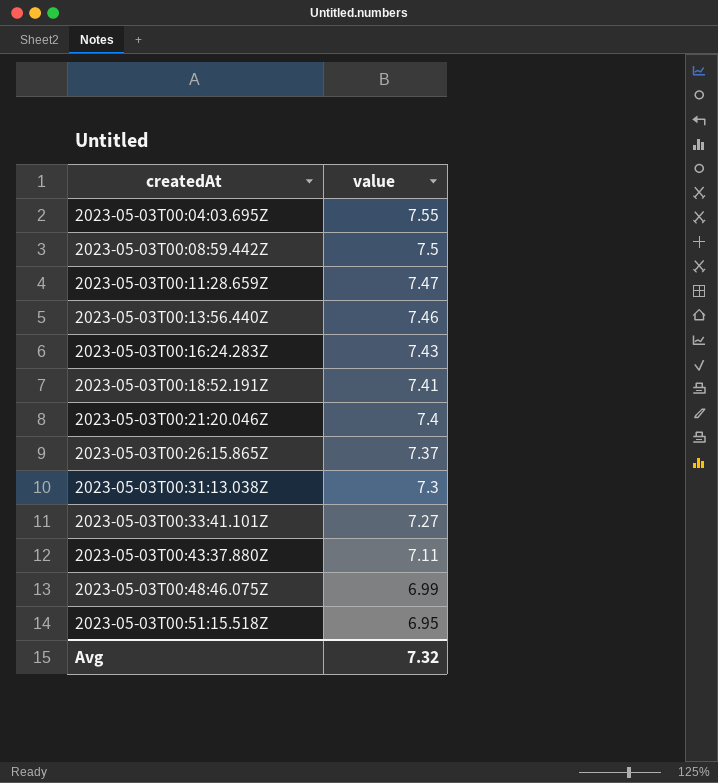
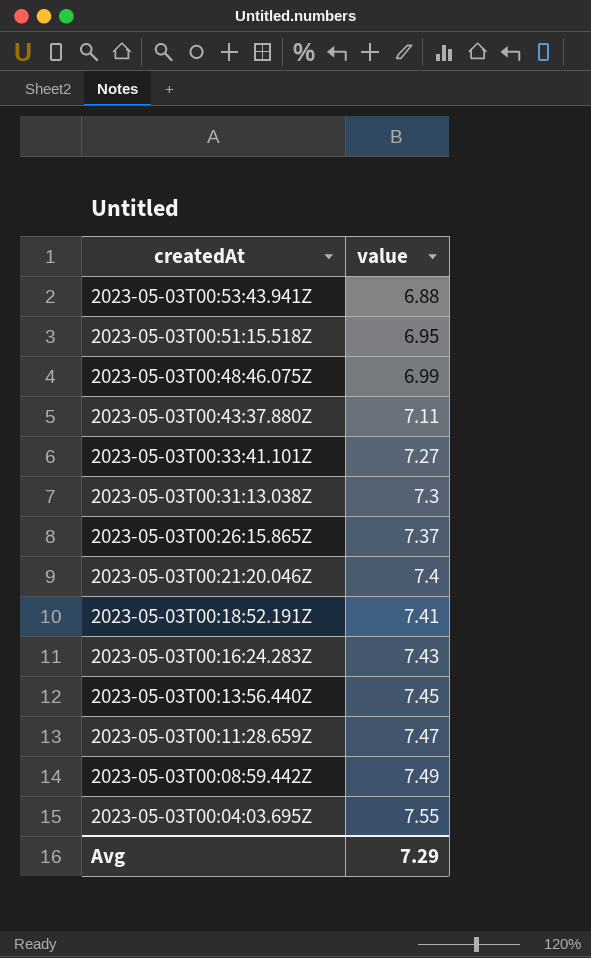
row order: createdAt ascending -> createdAt descending
row 2023-05-03T00:53:43.941Z: none -> 6.88
2023-05-03T00:13:56.440Z | value: 7.46 -> 7.45
2023-05-03T00:08:59.442Z | value: 7.5 -> 7.49
Avg | value: 7.32 -> 7.29

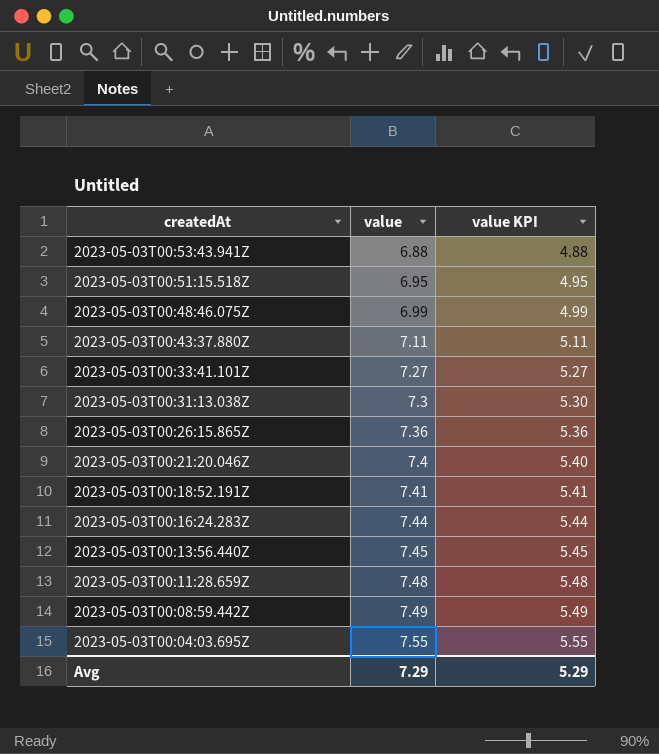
column value KPI | formula: none -> [value] - 2
2023-05-03T00:26:15.865Z | value: 7.37 -> 7.36
2023-05-03T00:16:24.283Z | value: 7.43 -> 7.44
2023-05-03T00:11:28.659Z | value: 7.47 -> 7.48

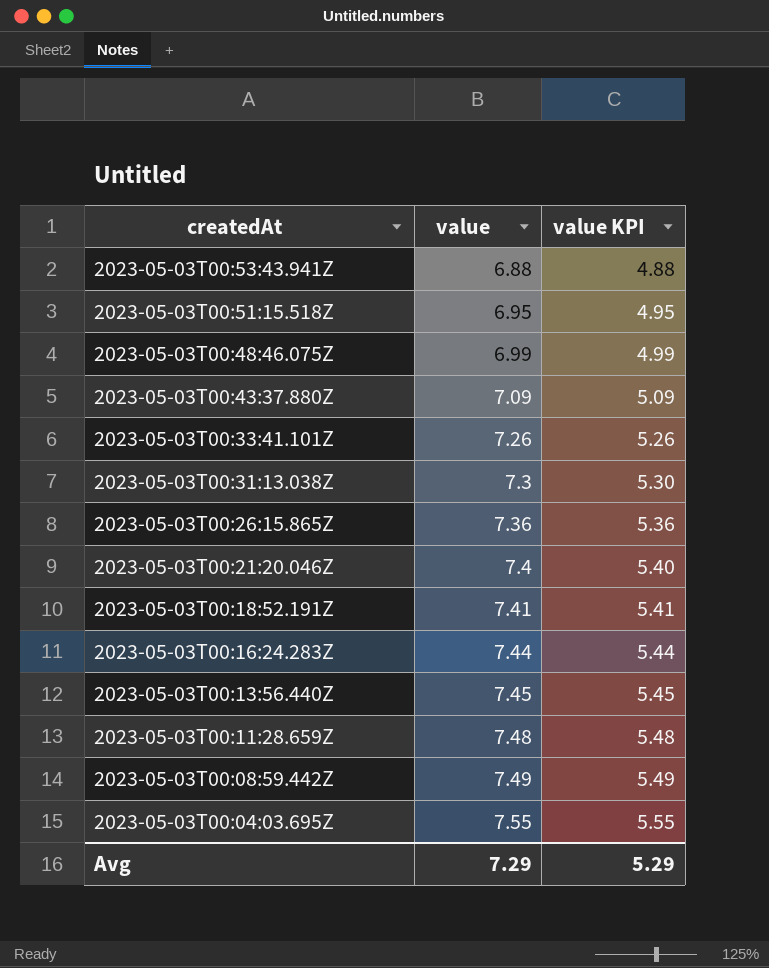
2023-05-03T00:43:37.880Z | value: 7.11 -> 7.09
2023-05-03T00:43:37.880Z | value KPI: 5.11 -> 5.09
2023-05-03T00:33:41.101Z | value: 7.27 -> 7.26
2023-05-03T00:33:41.101Z | value KPI: 5.27 -> 5.26

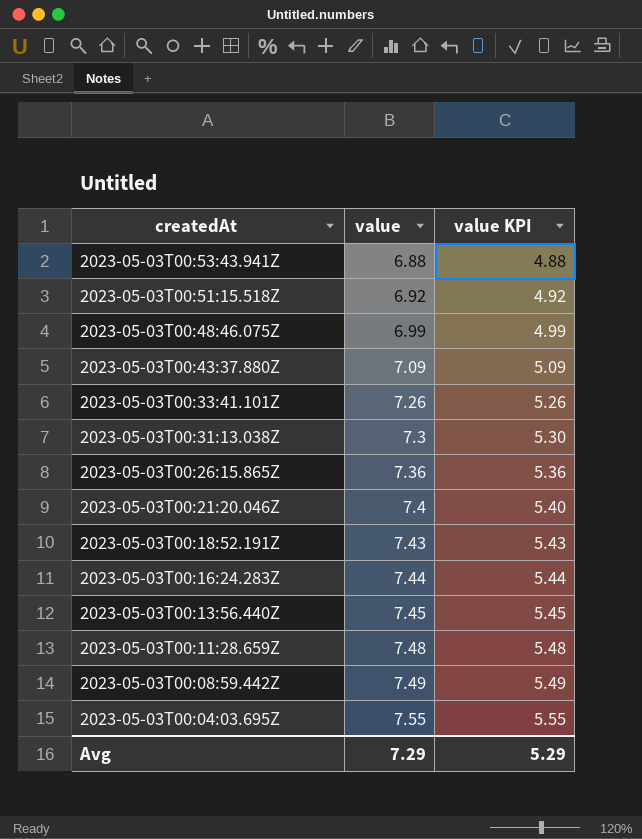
2023-05-03T00:51:15.518Z | value: 6.95 -> 6.92
2023-05-03T00:51:15.518Z | value KPI: 4.95 -> 4.92
2023-05-03T00:18:52.191Z | value: 7.41 -> 7.43
2023-05-03T00:18:52.191Z | value KPI: 5.41 -> 5.43

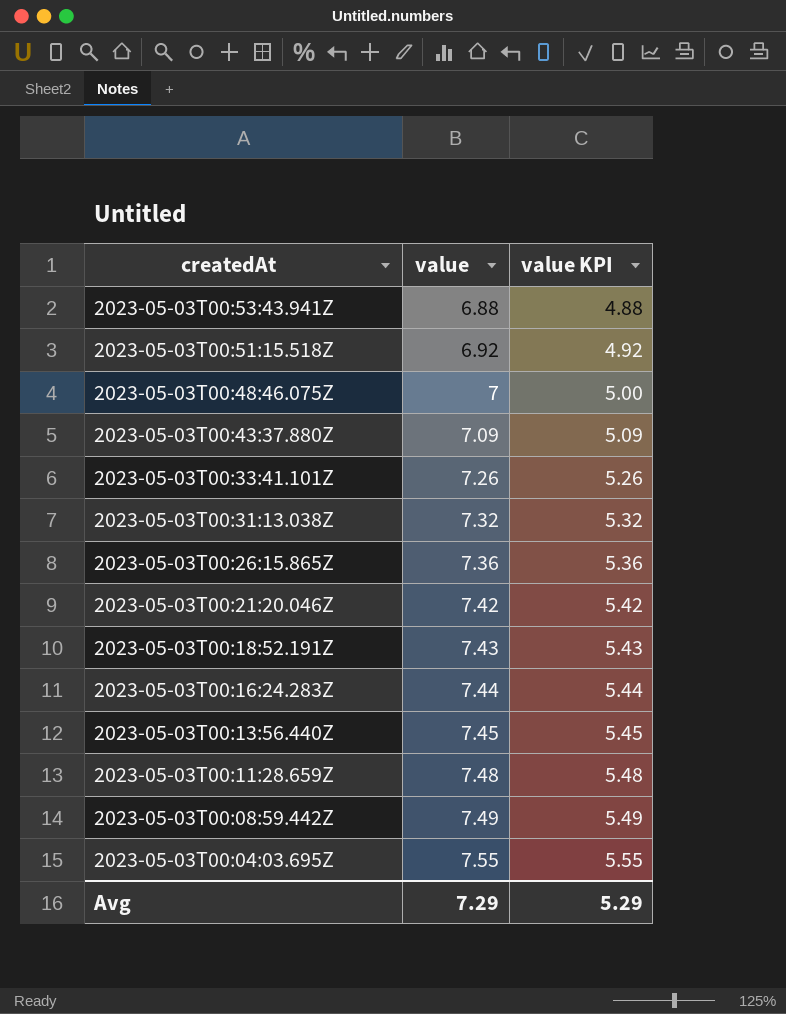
2023-05-03T00:48:46.075Z | value: 6.99 -> 7
2023-05-03T00:48:46.075Z | value KPI: 4.99 -> 5.00
2023-05-03T00:31:13.038Z | value: 7.3 -> 7.32
2023-05-03T00:31:13.038Z | value KPI: 5.30 -> 5.32
2023-05-03T00:21:20.046Z | value: 7.4 -> 7.42
2023-05-03T00:21:20.046Z | value KPI: 5.40 -> 5.42

